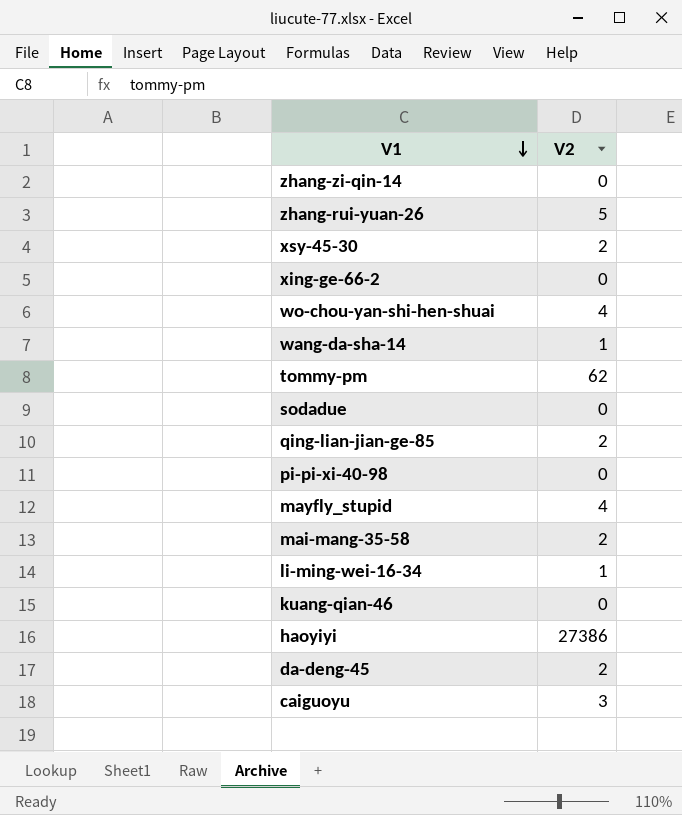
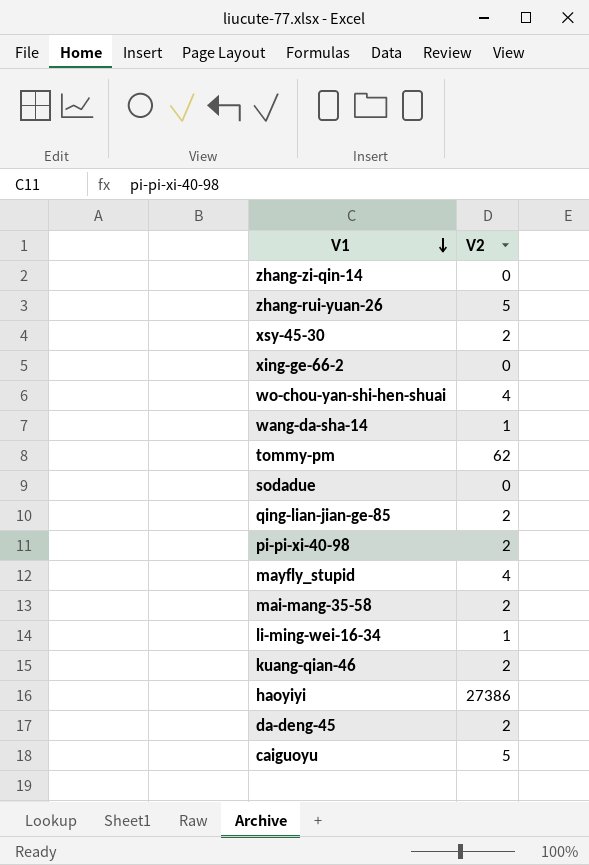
pi-pi-xi-40-98 | V2: 0 -> 2
kuang-qian-46 | V2: 0 -> 2
caiguoyu | V2: 3 -> 5

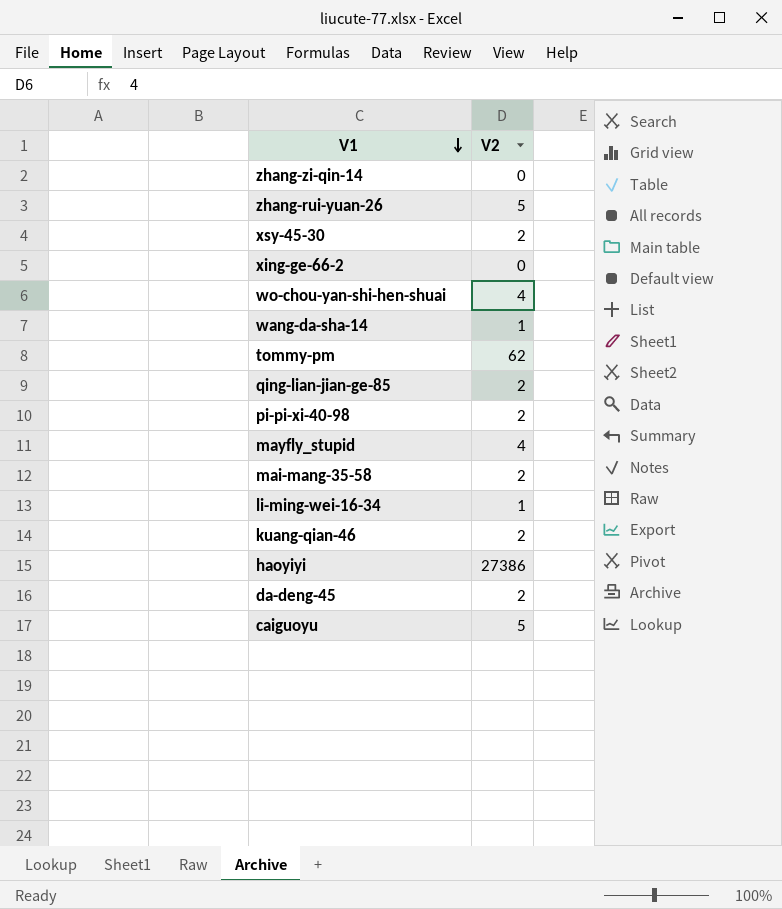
row sodadue: 0 -> none

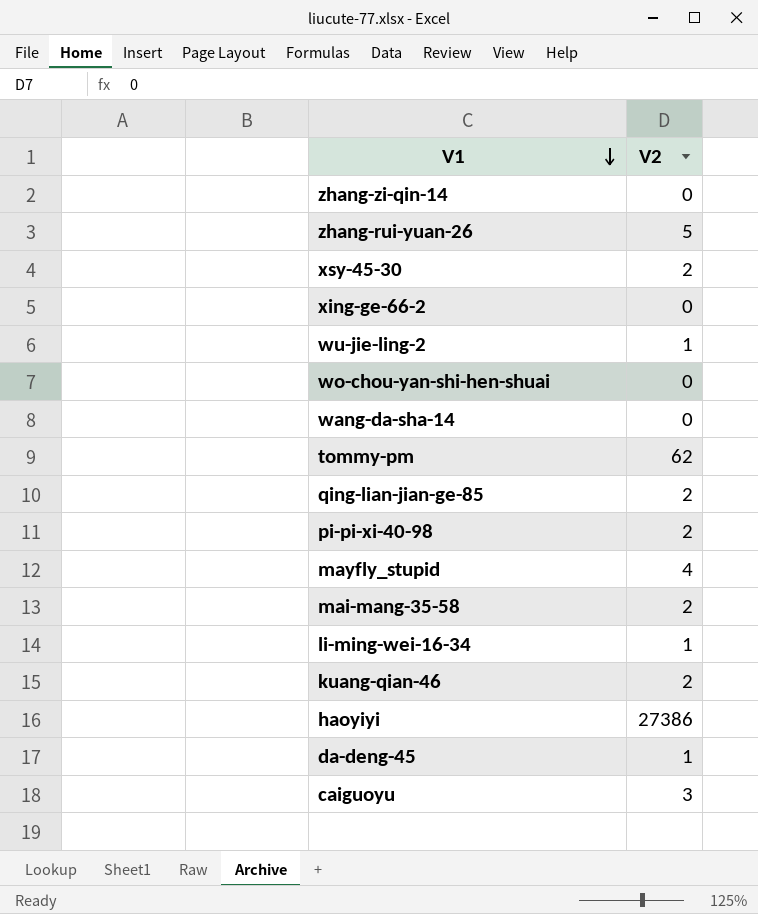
row wu-jie-ling-2: none -> 1
wo-chou-yan-shi-hen-shuai | V2: 4 -> 0
wang-da-sha-14 | V2: 1 -> 0
da-deng-45 | V2: 2 -> 1
caiguoyu | V2: 5 -> 3

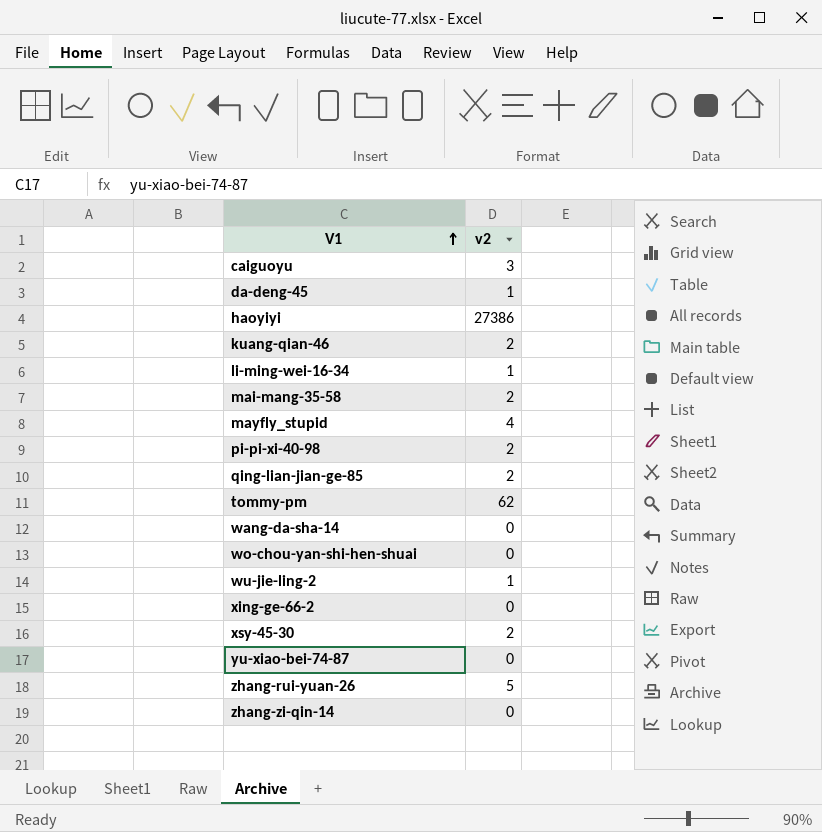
row order: V1 descending -> V1 ascending
column name: V2 -> v2
row yu-xiao-bei-74-87: none -> 0

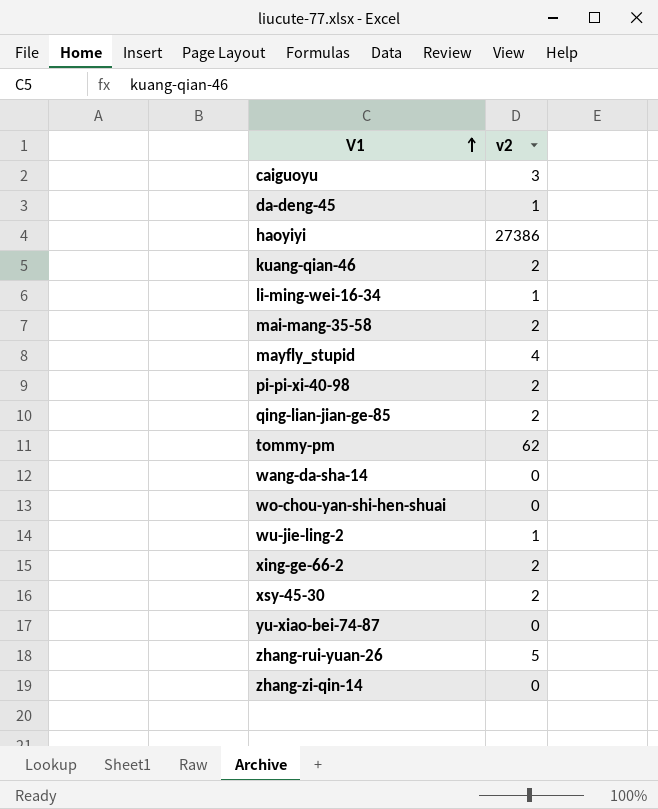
xing-ge-66-2 | v2: 0 -> 2

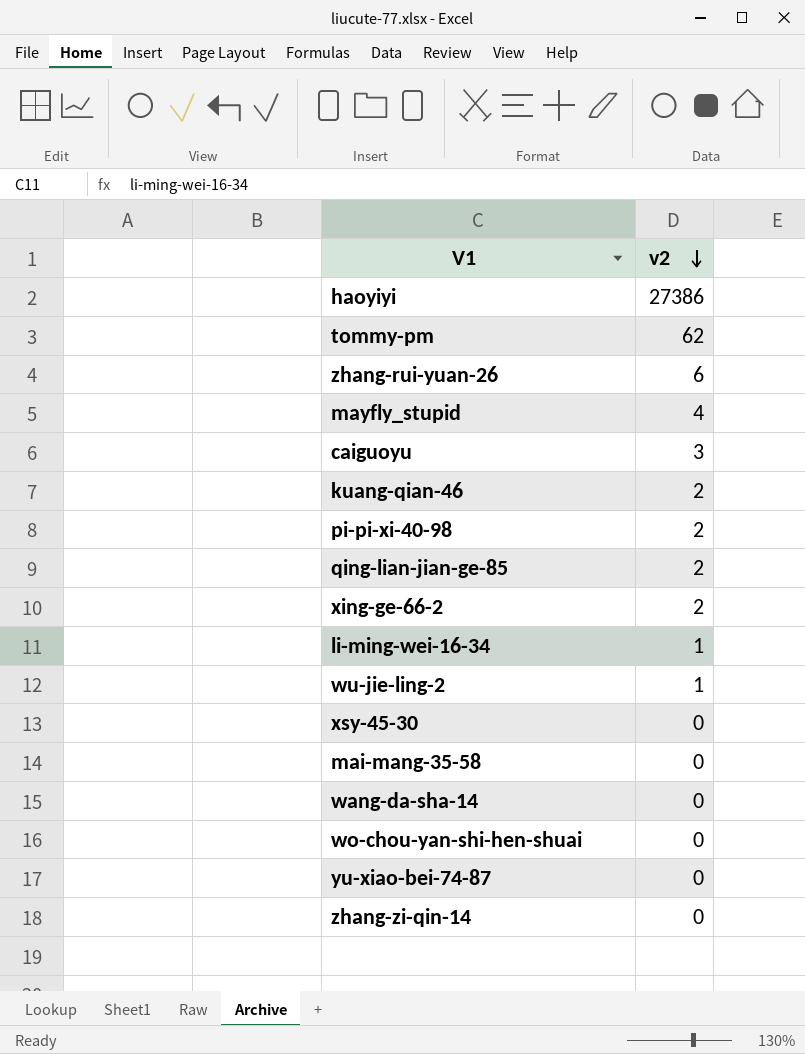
row order: V1 ascending -> v2 descending
row da-deng-45: 1 -> none
zhang-rui-yuan-26 | v2: 5 -> 6
xsy-45-30 | v2: 2 -> 0
mai-mang-35-58 | v2: 2 -> 0

